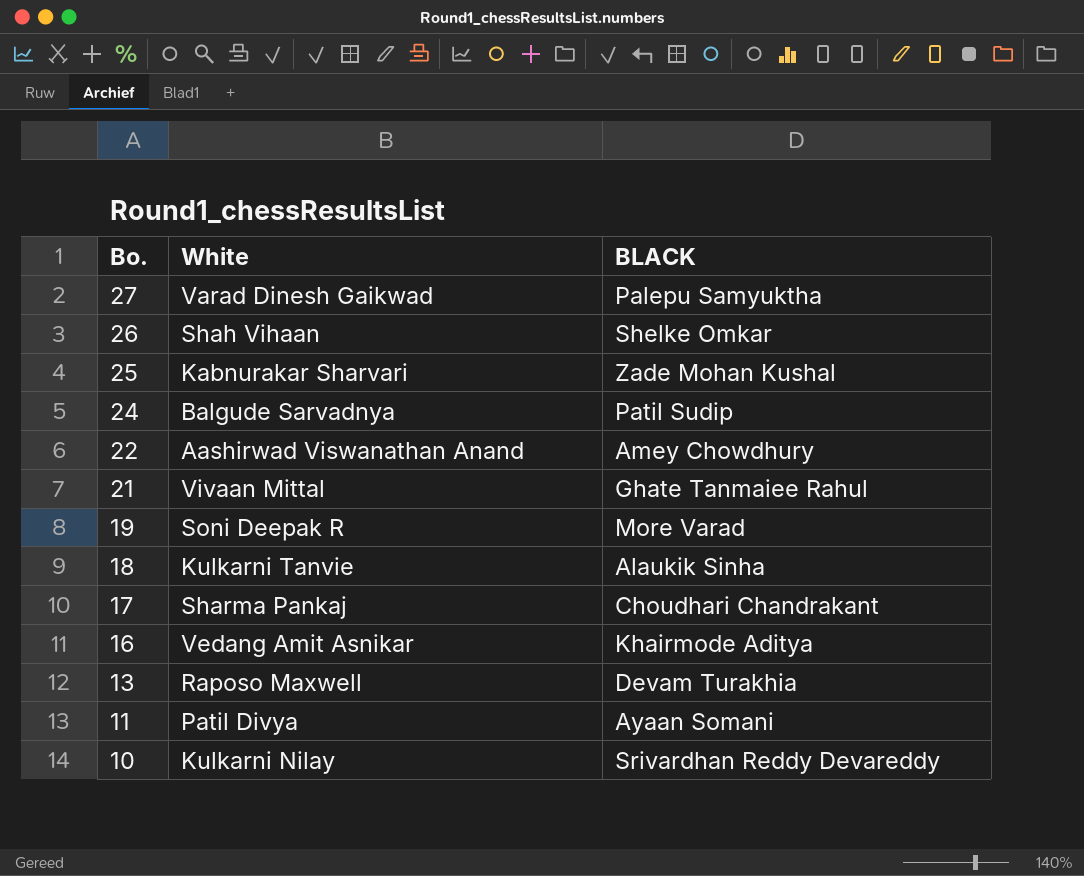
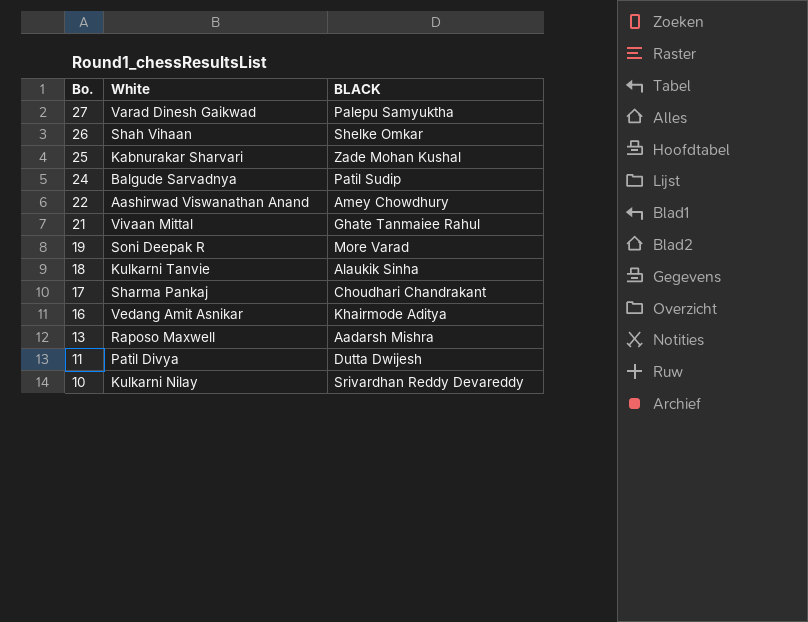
13 | BLACK: Devam Turakhia -> Aadarsh Mishra
11 | BLACK: Ayaan Somani -> Dutta Dwijesh

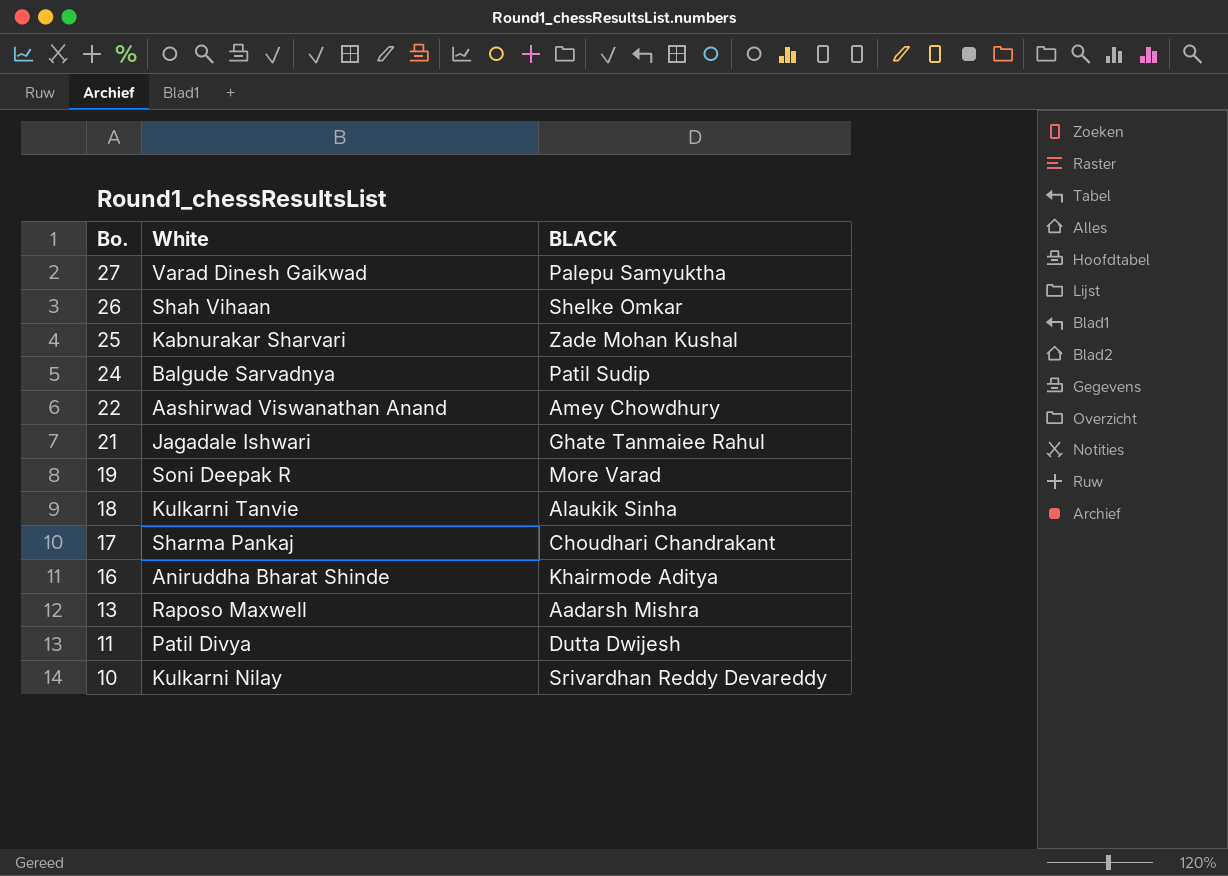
21 | White: Vivaan Mittal -> Jagadale Ishwari
16 | White: Vedang Amit Asnikar -> Aniruddha Bharat Shinde

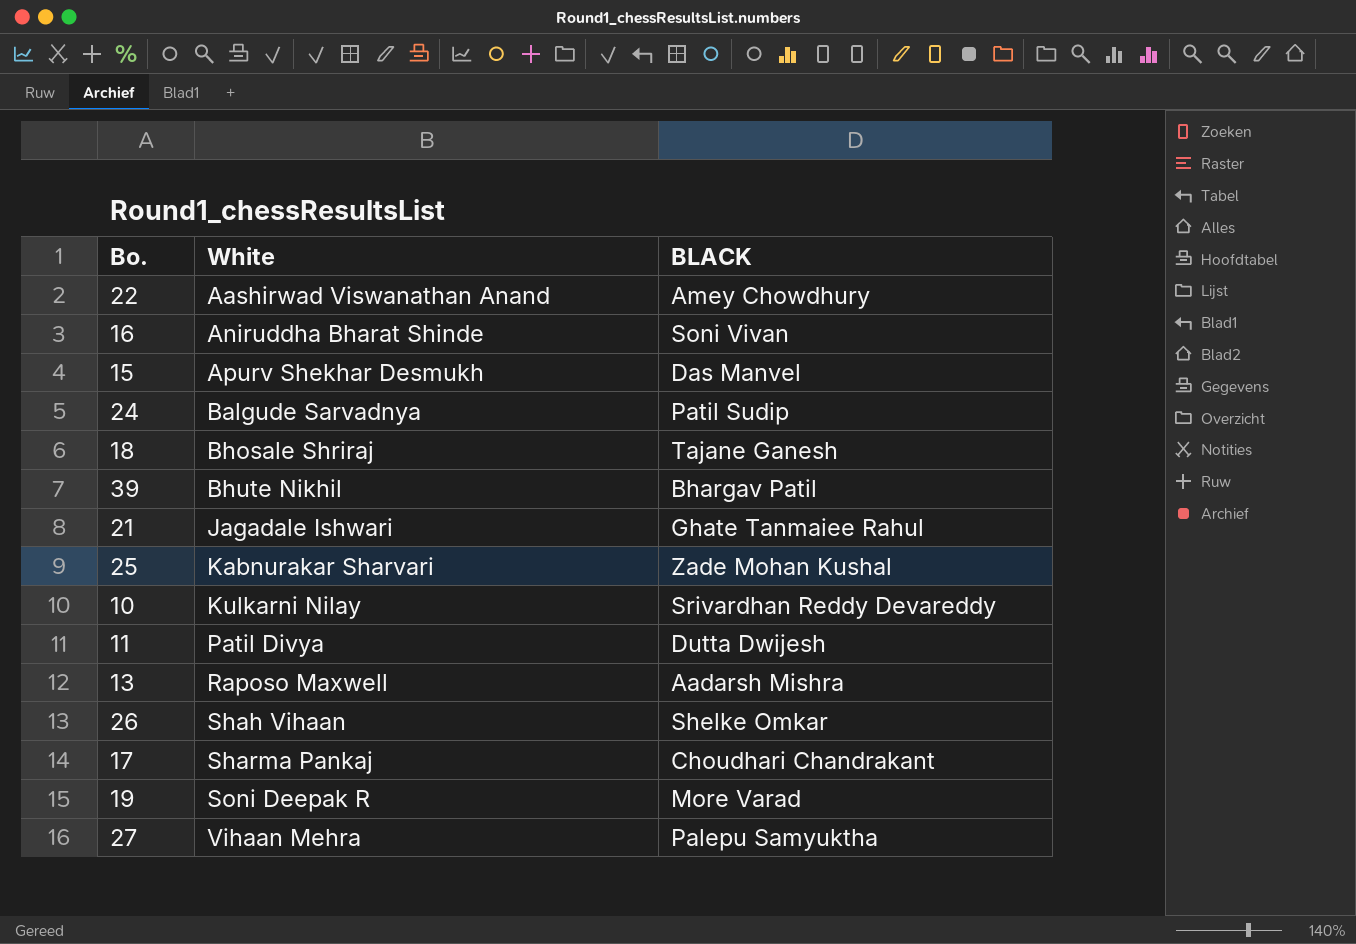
row order: Bo. descending -> White ascending
16 | BLACK: Khairmode Aditya -> Soni Vivan
row 15: none -> Apurv Shekhar Desmukh | Das Manvel
18 | White: Kulkarni Tanvie -> Bhosale Shriraj
18 | BLACK: Alaukik Sinha -> Tajane Ganesh
row 39: none -> Bhute Nikhil | Bhargav Patil
27 | White: Varad Dinesh Gaikwad -> Vihaan Mehra

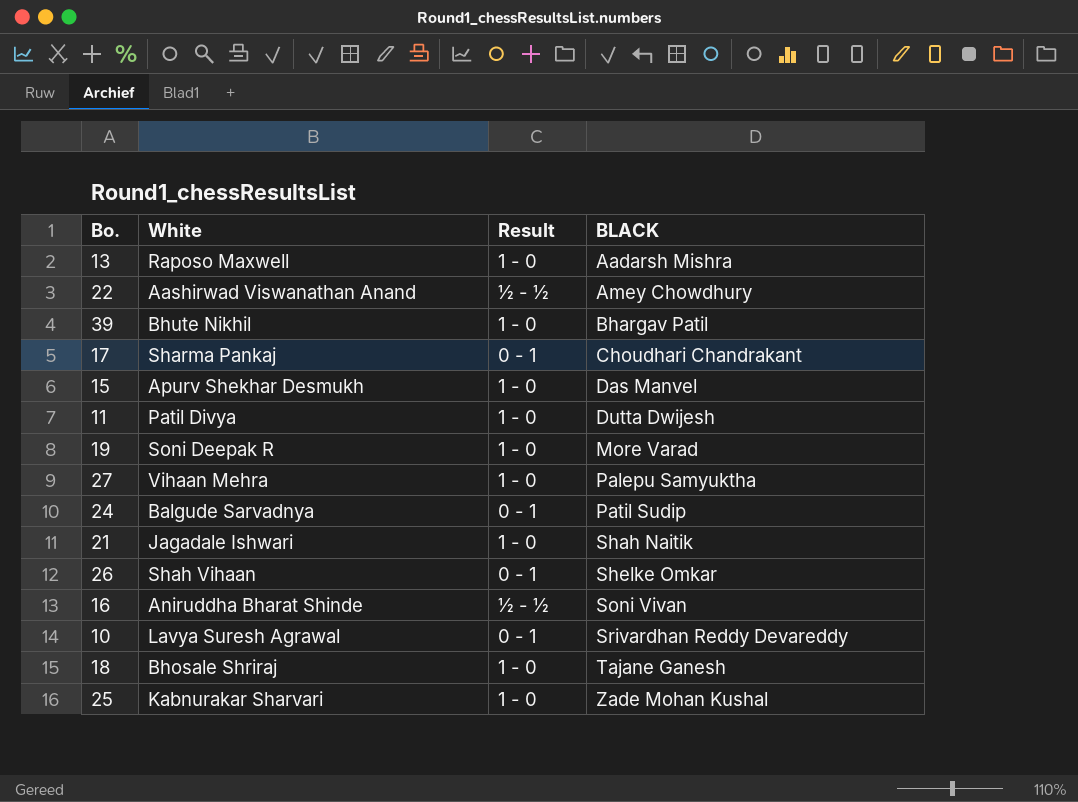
row order: White ascending -> BLACK ascending
column Result | position: none -> 3
21 | BLACK: Ghate Tanmaiee Rahul -> Shah Naitik
10 | White: Kulkarni Nilay -> Lavya Suresh Agrawal

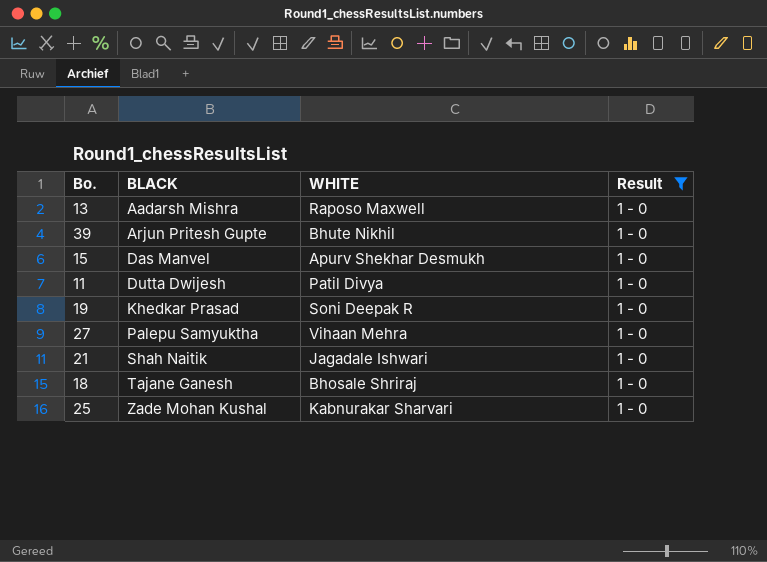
filter: none -> Result = 1 - 0
column BLACK | position: 4 -> 2
column name: White -> WHITE
39 | BLACK: Bhargav Patil -> Arjun Pritesh Gupte
19 | BLACK: More Varad -> Khedkar Prasad

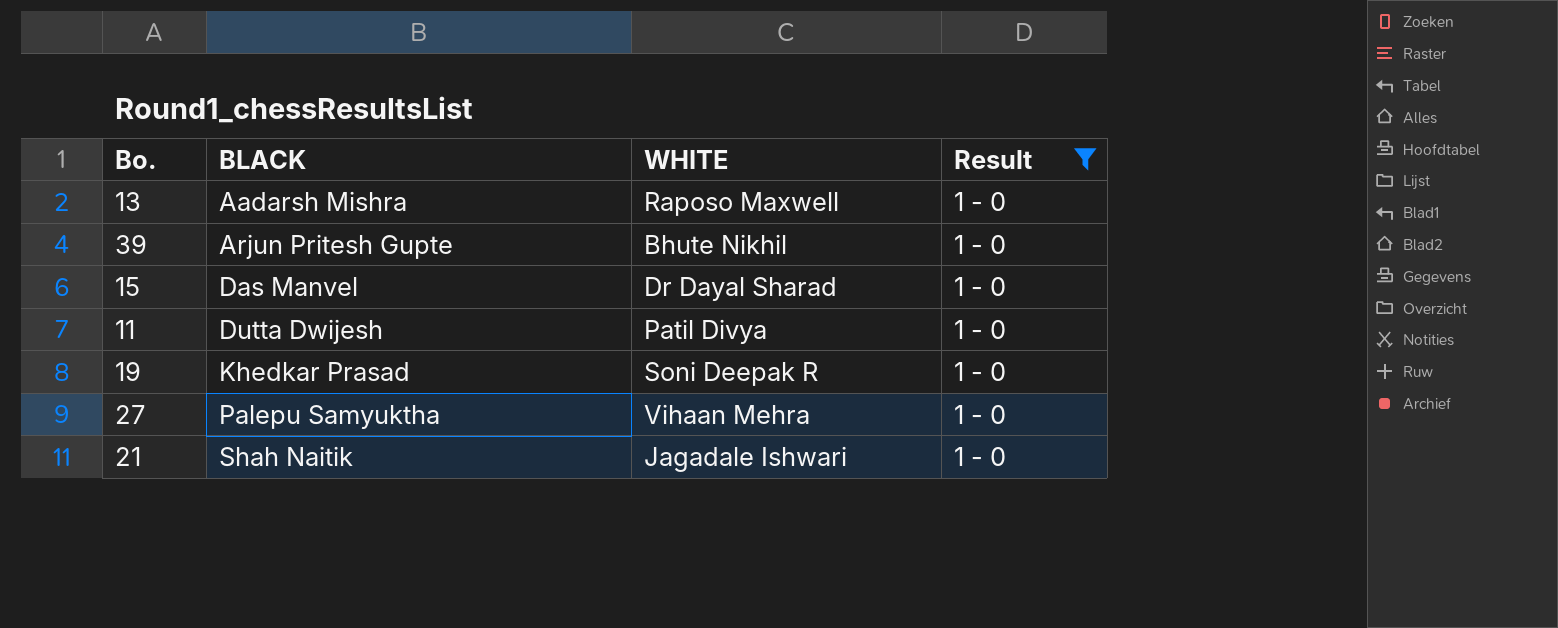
row 18: Tajane Ganesh | Bhosale Shriraj | 1 - 0 -> none
row 25: Zade Mohan Kushal | Kabnurakar Sharvari | 1 - 0 -> none
15 | WHITE: Apurv Shekhar Desmukh -> Dr Dayal Sharad

